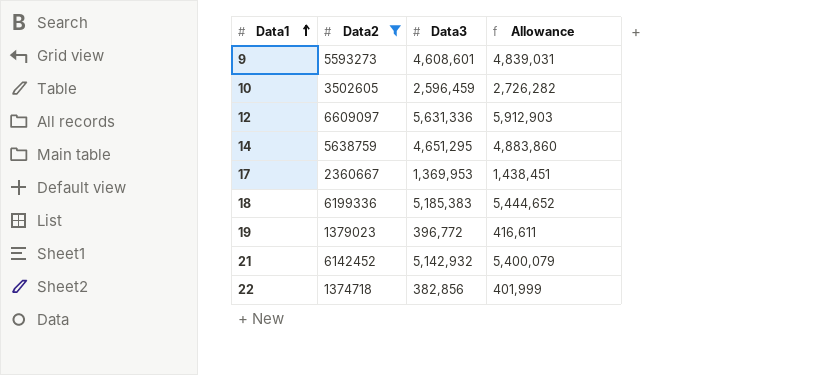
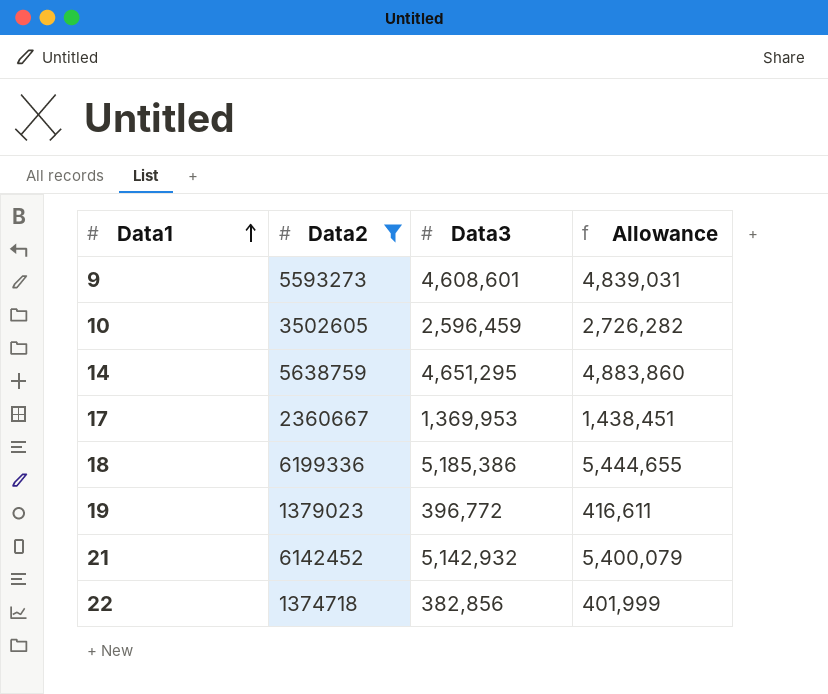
row 12: 6609097 | 5,631,336 | 5,912,903 -> none
18 | Data3: 5,185,383 -> 5,185,386
18 | Allowance: 5,444,652 -> 5,444,655

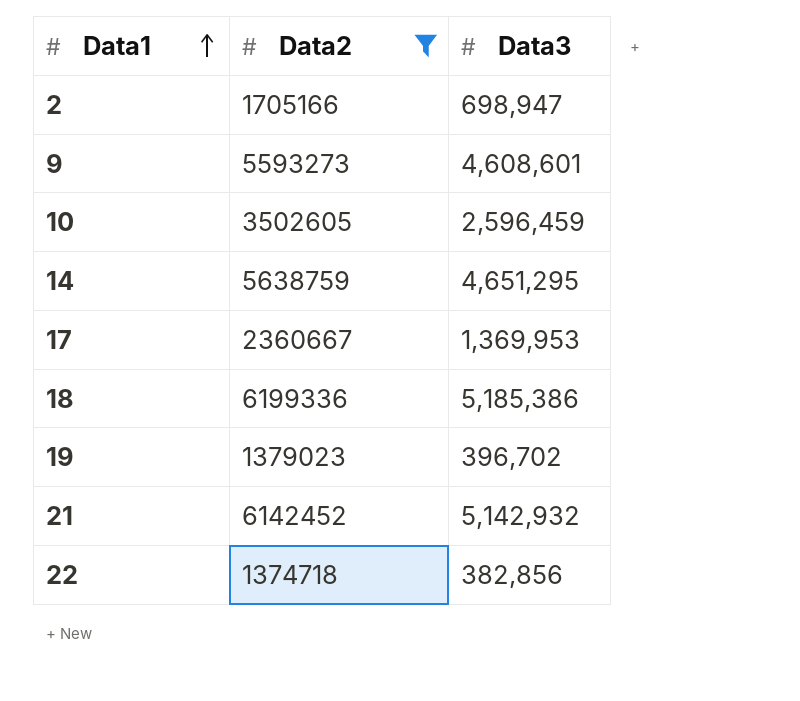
column Allowance | formula: [Data3] * 1.05 -> none
row 2: none -> 1705166 | 698,947
19 | Data3: 396,772 -> 396,702

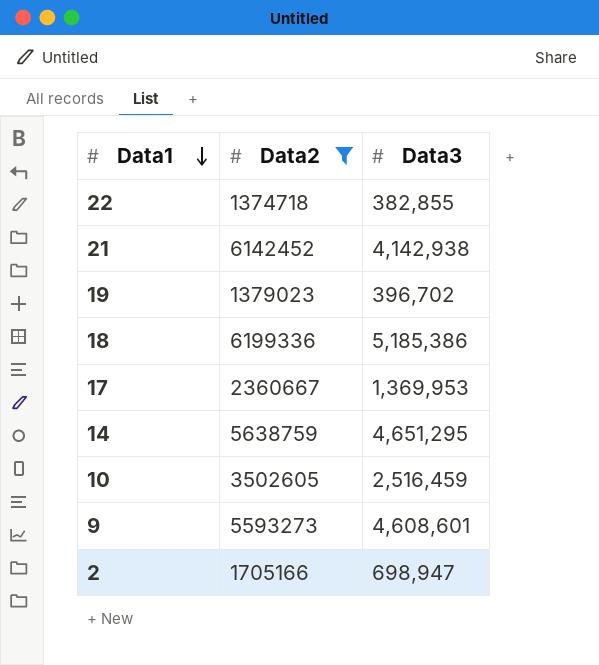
row order: Data1 ascending -> Data1 descending
22 | Data3: 382,856 -> 382,855
21 | Data3: 5,142,932 -> 4,142,938
10 | Data3: 2,596,459 -> 2,516,459

